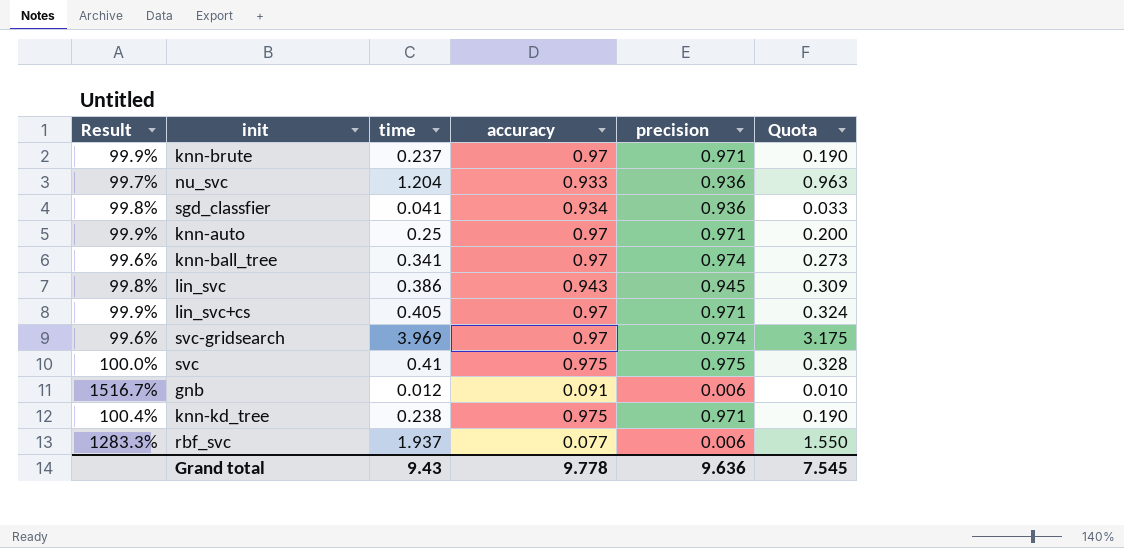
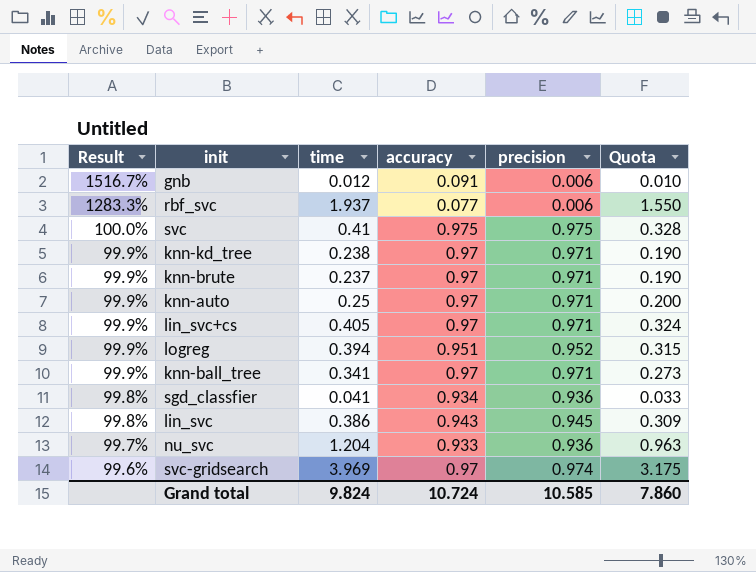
row order: none -> Result descending
knn-kd_tree | Result: 100.4% -> 99.9%
knn-kd_tree | accuracy: 0.975 -> 0.97
row logreg: none -> 99.9% | 0.394 | 0.951 | 0.952 | 0.315
knn-ball_tree | Result: 99.6% -> 99.9%
knn-ball_tree | precision: 0.974 -> 0.971
Grand total | time: 9.43 -> 9.824
Grand total | accuracy: 9.778 -> 10.724
Grand total | precision: 9.636 -> 10.585
Grand total | Quota: 7.545 -> 7.860

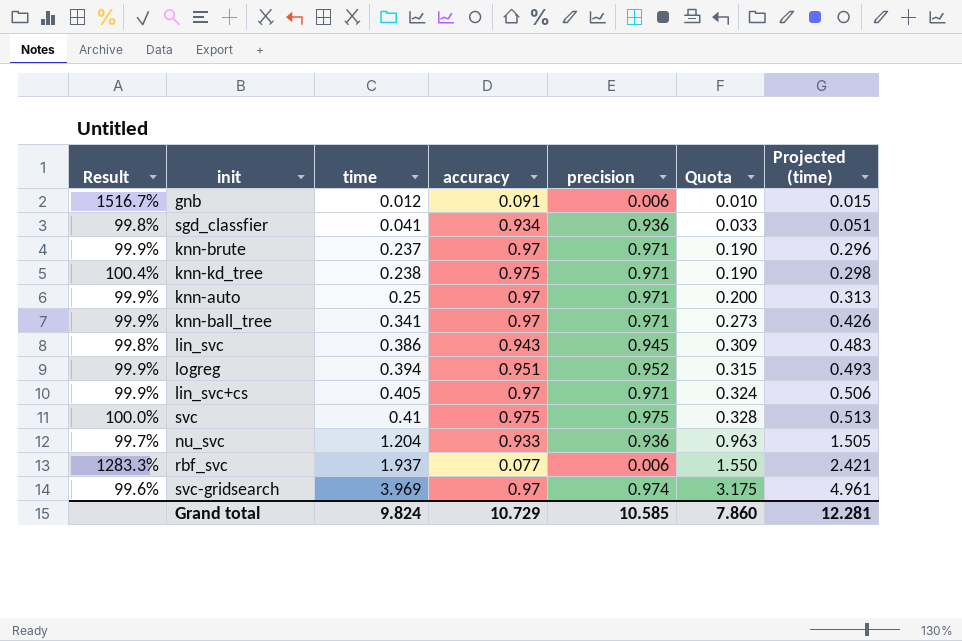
row order: Result descending -> time ascending
column Projected (time) | formula: none -> [time] * 1.25
knn-kd_tree | Result: 99.9% -> 100.4%
knn-kd_tree | accuracy: 0.97 -> 0.975
Grand total | accuracy: 10.724 -> 10.729

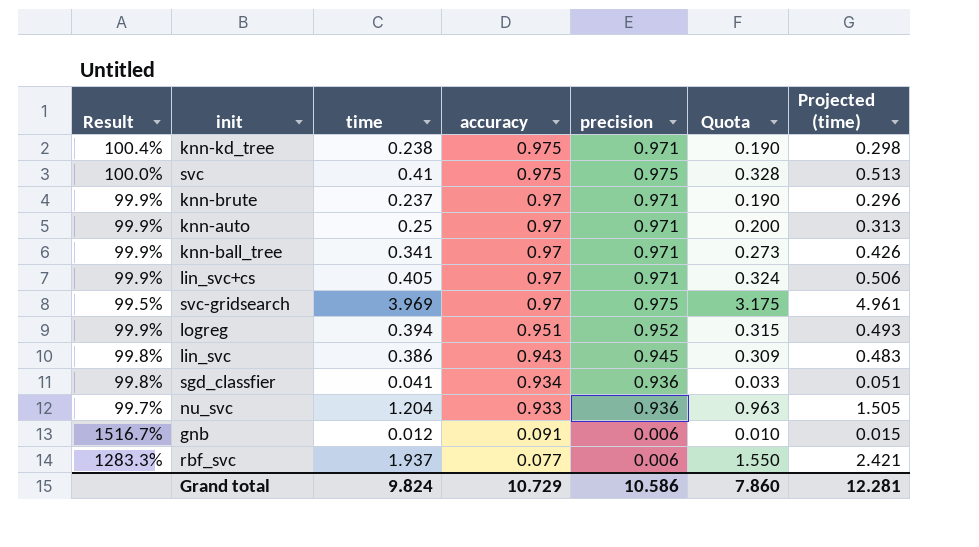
row order: time ascending -> accuracy descending
svc-gridsearch | Result: 99.6% -> 99.5%
svc-gridsearch | precision: 0.974 -> 0.975
Grand total | precision: 10.585 -> 10.586

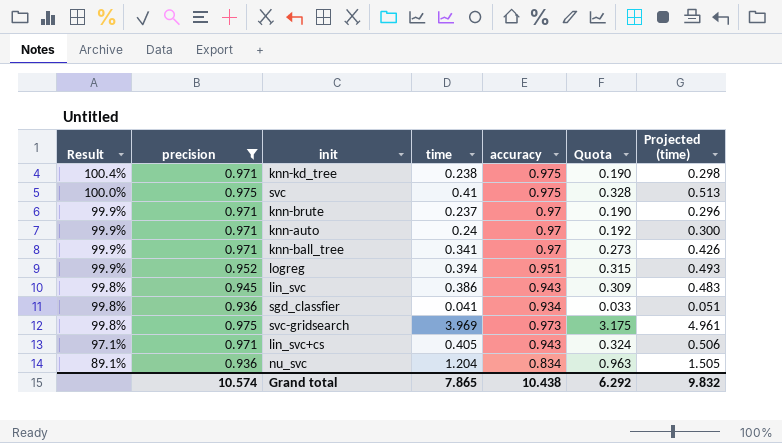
filter: none -> precision != 0.006
row order: accuracy descending -> Result descending
column precision | position: 5 -> 2
knn-auto | time: 0.25 -> 0.24
knn-auto | Quota: 0.200 -> 0.192
knn-auto | Projected (time): 0.313 -> 0.300
svc-gridsearch | Result: 99.5% -> 99.8%
svc-gridsearch | accuracy: 0.97 -> 0.973
lin_svc+cs | Result: 99.9% -> 97.1%
lin_svc+cs | accuracy: 0.97 -> 0.943
nu_svc | Result: 99.7% -> 89.1%
nu_svc | accuracy: 0.933 -> 0.834
Grand total | precision: 10.586 -> 10.574
Grand total | time: 9.824 -> 7.865
Grand total | accuracy: 10.729 -> 10.438
Grand total | Quota: 7.860 -> 6.292
Grand total | Projected (time): 12.281 -> 9.832

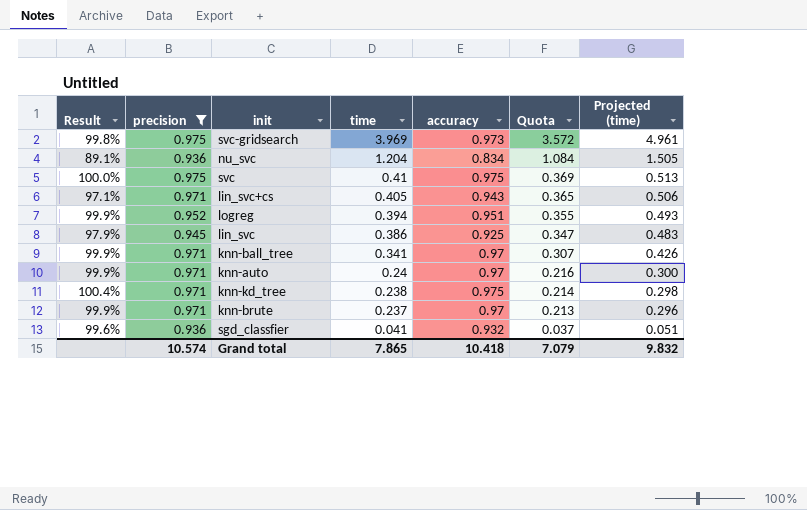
row order: Result descending -> time descending
column Quota | formula: [time] * 0.8 -> [time] * 0.9
lin_svc | Result: 99.8% -> 97.9%
lin_svc | accuracy: 0.943 -> 0.925
sgd_classfier | Result: 99.8% -> 99.6%
sgd_classfier | accuracy: 0.934 -> 0.932
Grand total | accuracy: 10.438 -> 10.418
Grand total | Quota: 6.292 -> 7.079

